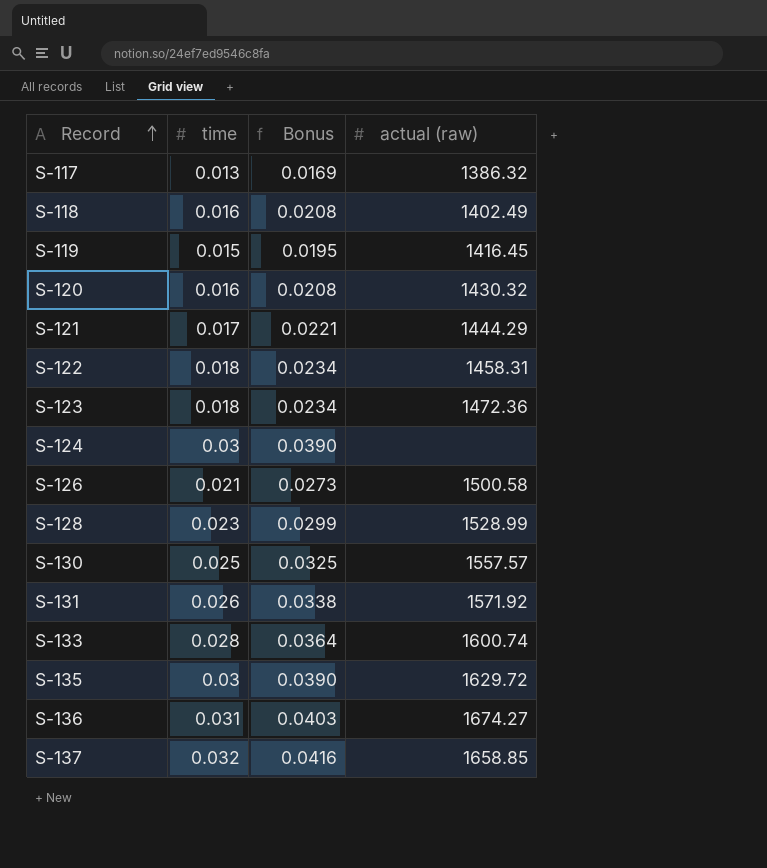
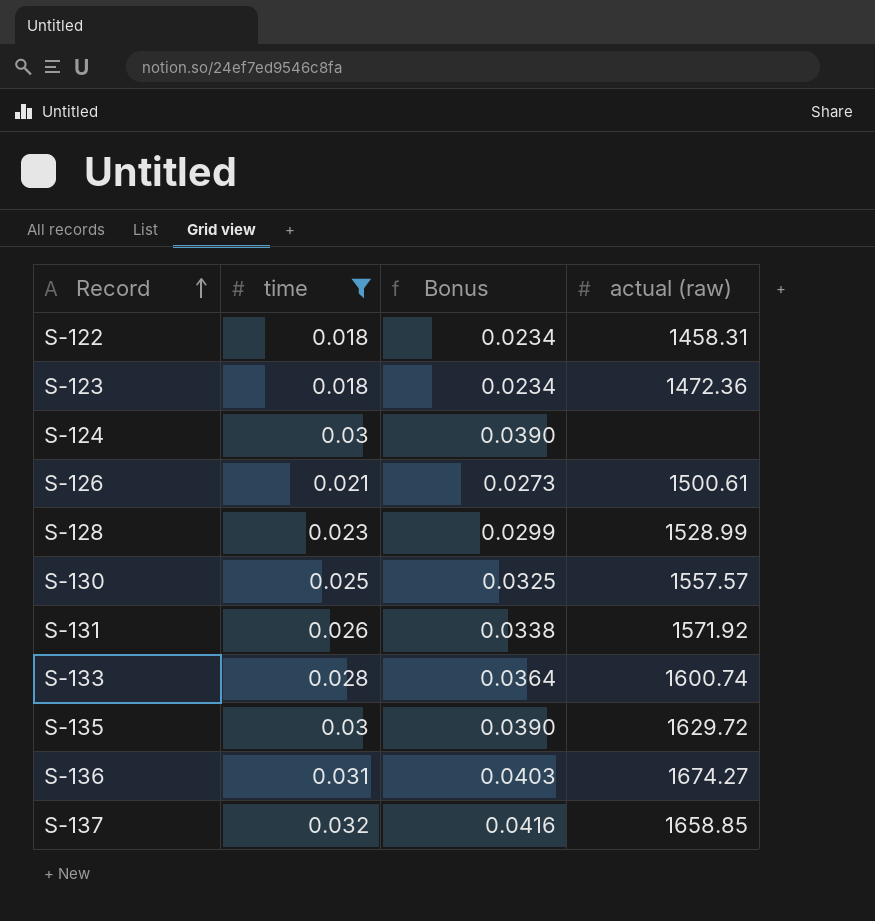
filter: none -> time >= 0.018
S-126 | actual (raw): 1500.58 -> 1500.61

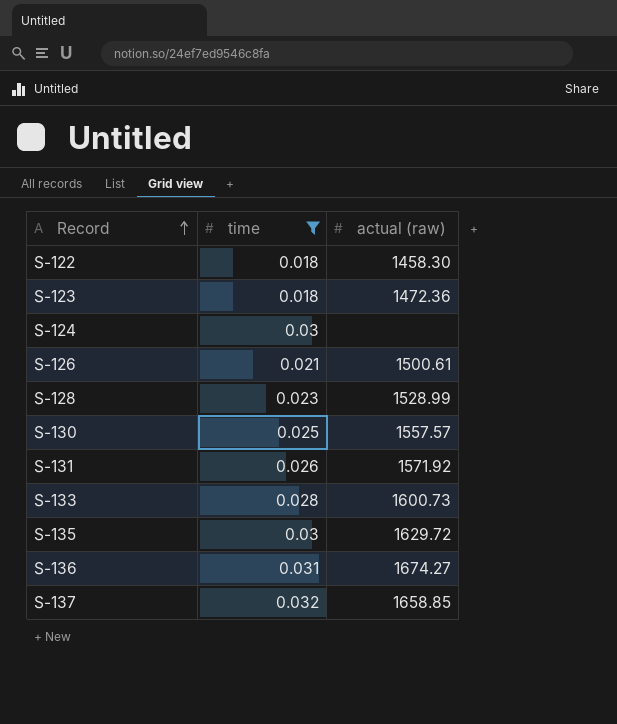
column Bonus | formula: [time] * 1.3 -> none
S-122 | actual (raw): 1458.31 -> 1458.30
S-133 | actual (raw): 1600.74 -> 1600.73

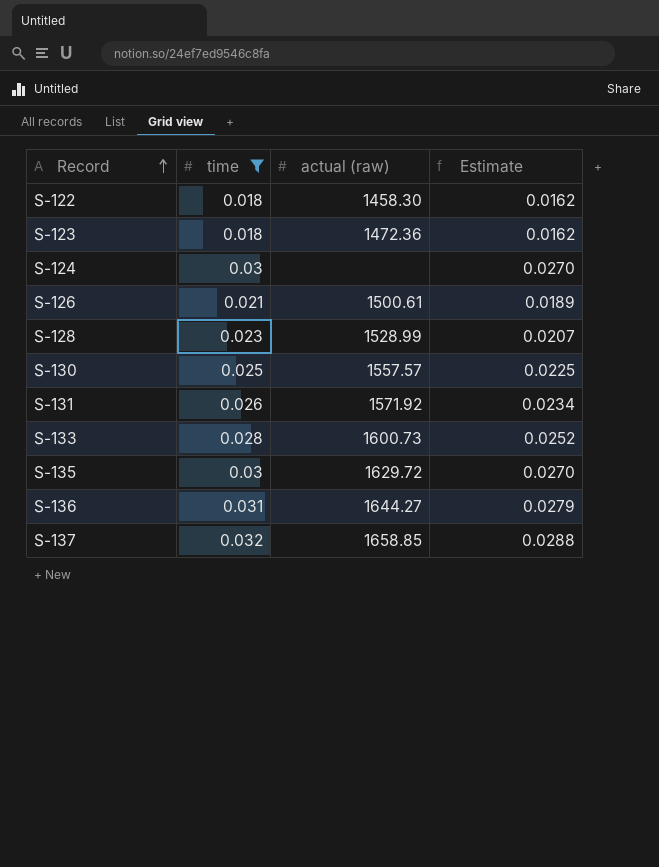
column Estimate | formula: none -> [time] * 0.9
S-136 | actual (raw): 1674.27 -> 1644.27

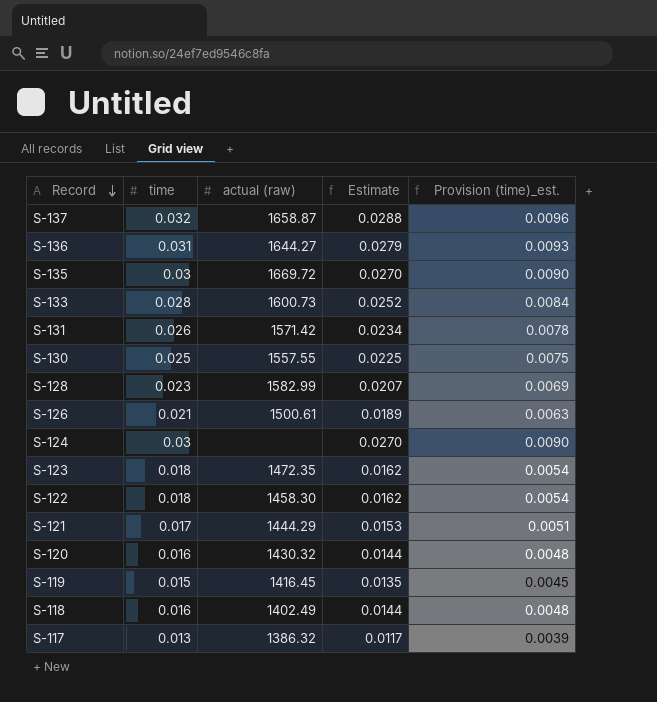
filter: time >= 0.018 -> none
row order: Record ascending -> Record descending
column Provision (time)_est. | formula: none -> [time] * 0.3
S-137 | actual (raw): 1658.85 -> 1658.87
S-135 | actual (raw): 1629.72 -> 1669.72
S-131 | actual (raw): 1571.92 -> 1571.42
S-130 | actual (raw): 1557.57 -> 1557.55
S-128 | actual (raw): 1528.99 -> 1582.99
S-123 | actual (raw): 1472.36 -> 1472.35

